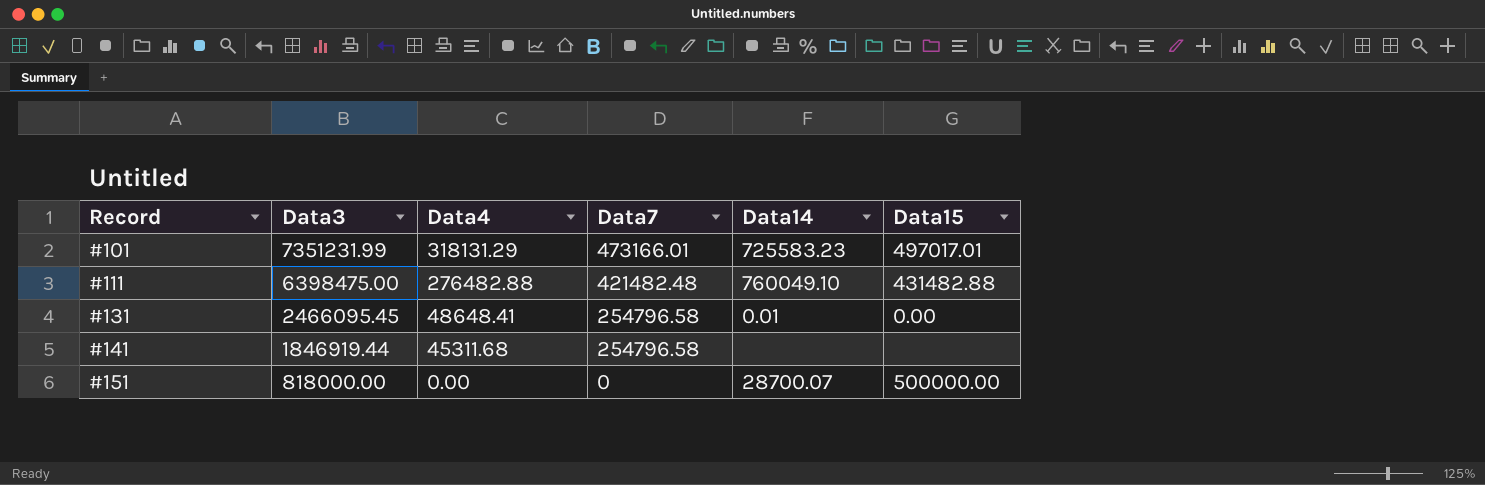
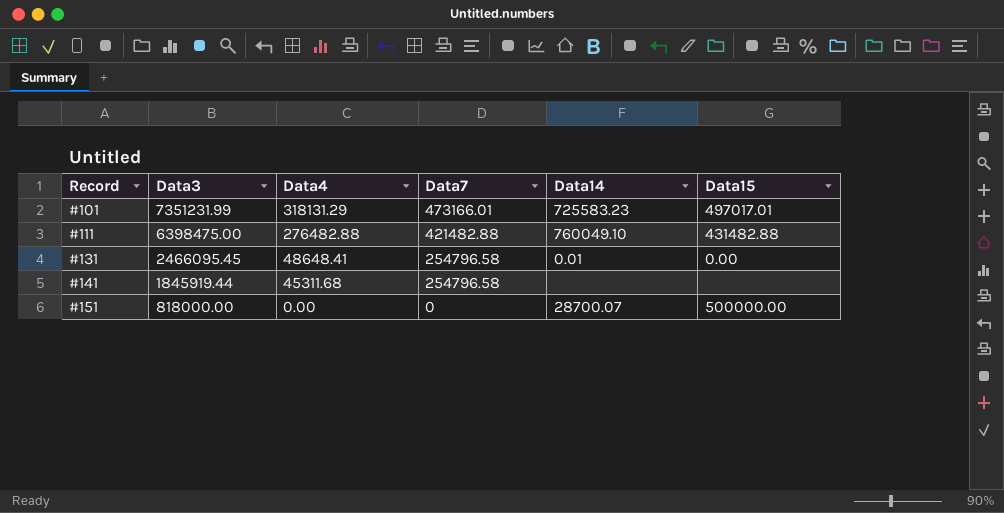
#111 | Data7: 421482.48 -> 421482.88
#141 | Data3: 1846919.44 -> 1845919.44

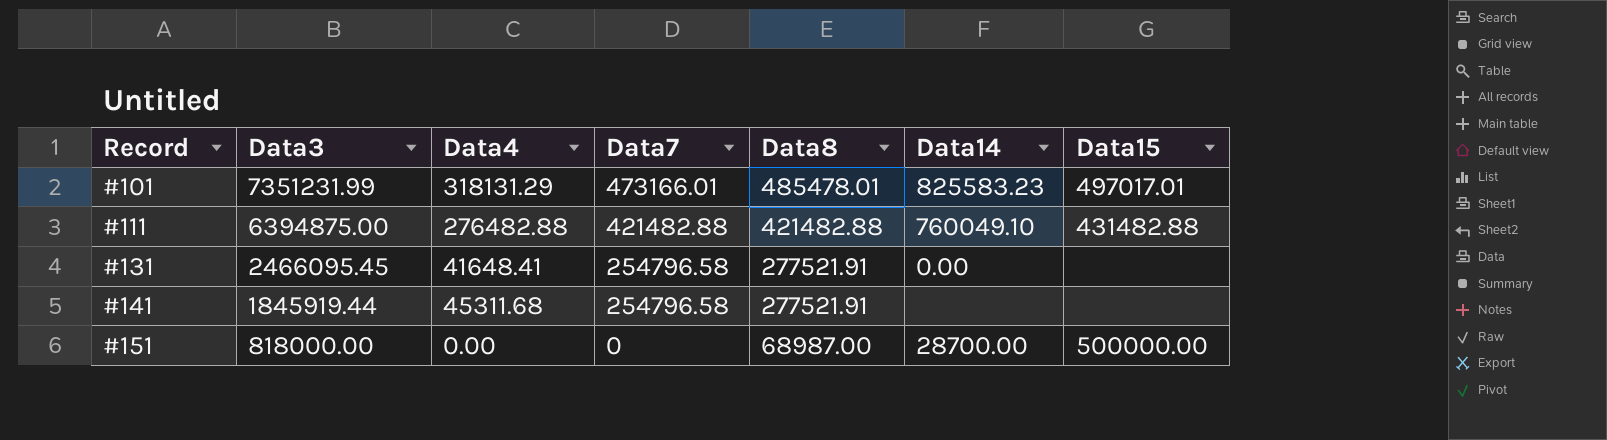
column Data8 | position: none -> 5
#101 | Data14: 725583.23 -> 825583.23
#111 | Data3: 6398475.00 -> 6394875.00
#131 | Data4: 48648.41 -> 41648.41
#131 | Data14: 0.01 -> 0.00
#131 | Data15: 0.00 -> none
#151 | Data14: 28700.07 -> 28700.00

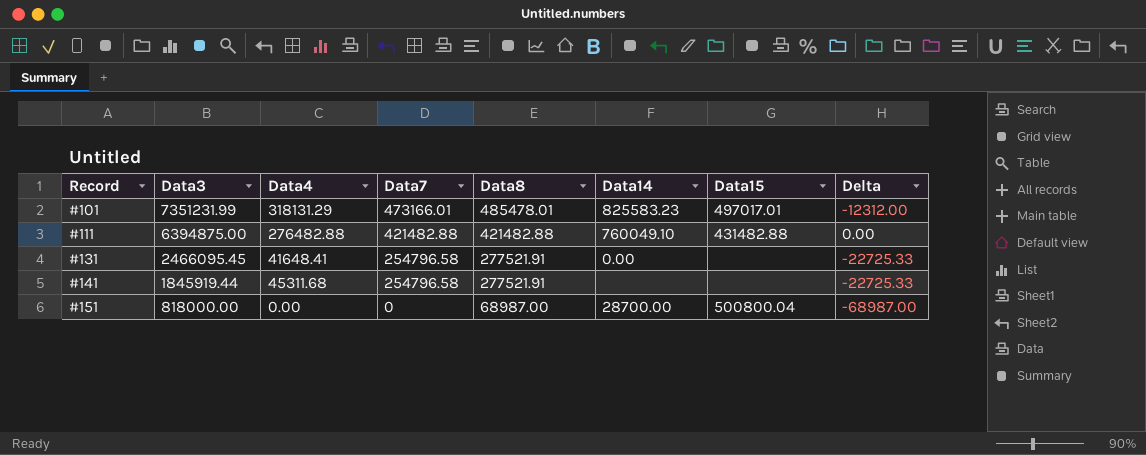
column Delta | formula: none -> [Data7] - [Data8]
#151 | Data15: 500000.00 -> 500800.04

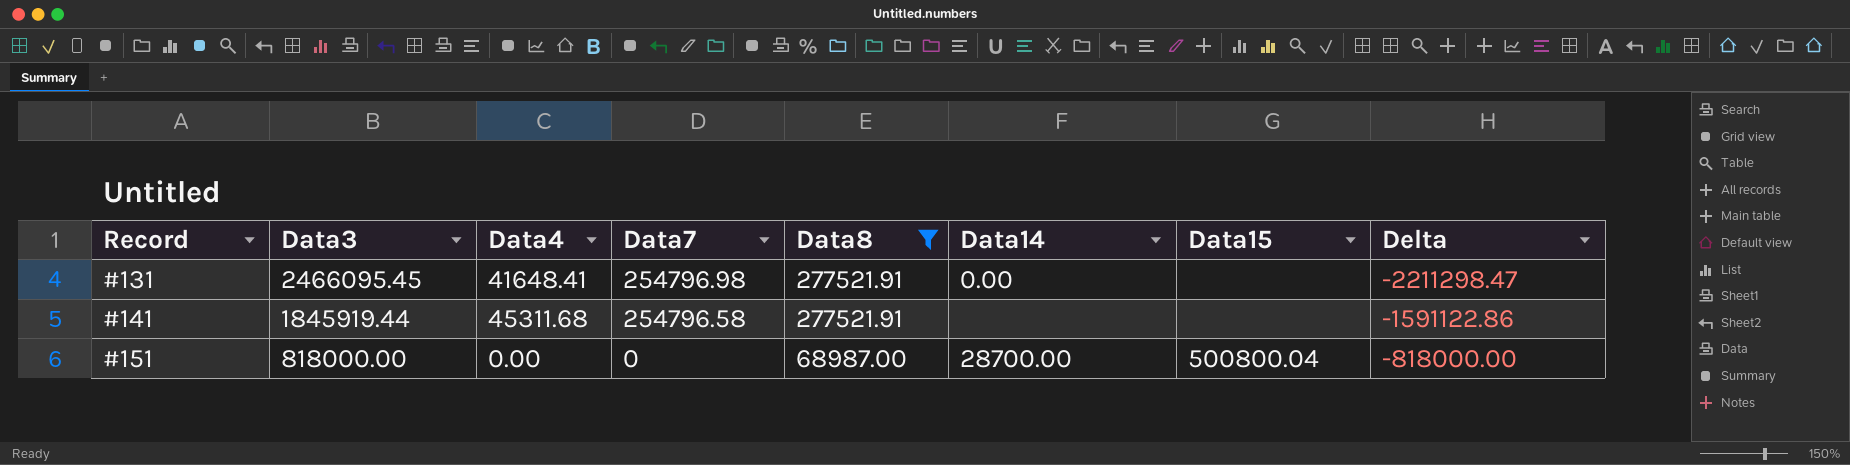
filter: none -> Data8 <= 277521.91
column Delta | formula: [Data7] - [Data8] -> [Data7] - [Data3]
#131 | Data7: 254796.58 -> 254796.98

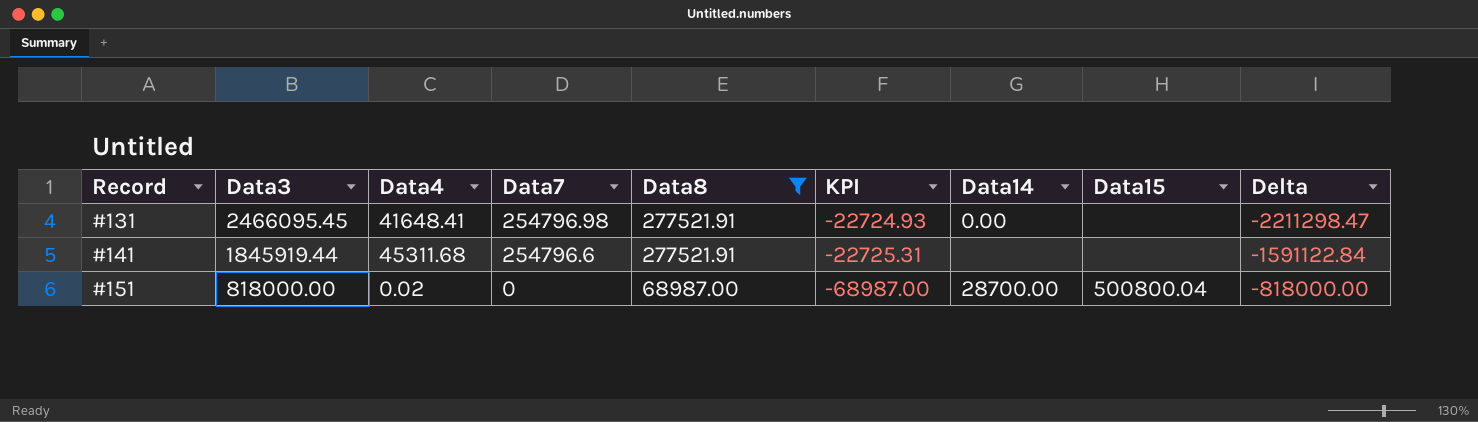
column KPI | formula: none -> [Data7] - [Data8]
#141 | Data7: 254796.58 -> 254796.6
#141 | Delta: -1591122.86 -> -1591122.84
#151 | Data4: 0.00 -> 0.02

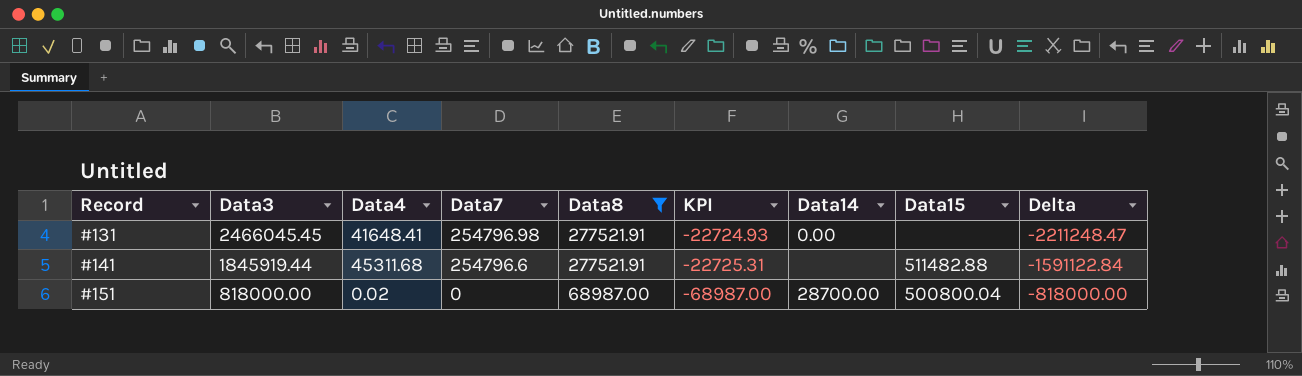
#131 | Data3: 2466095.45 -> 2466045.45
#131 | Delta: -2211298.47 -> -2211248.47
#141 | Data15: none -> 511482.88

